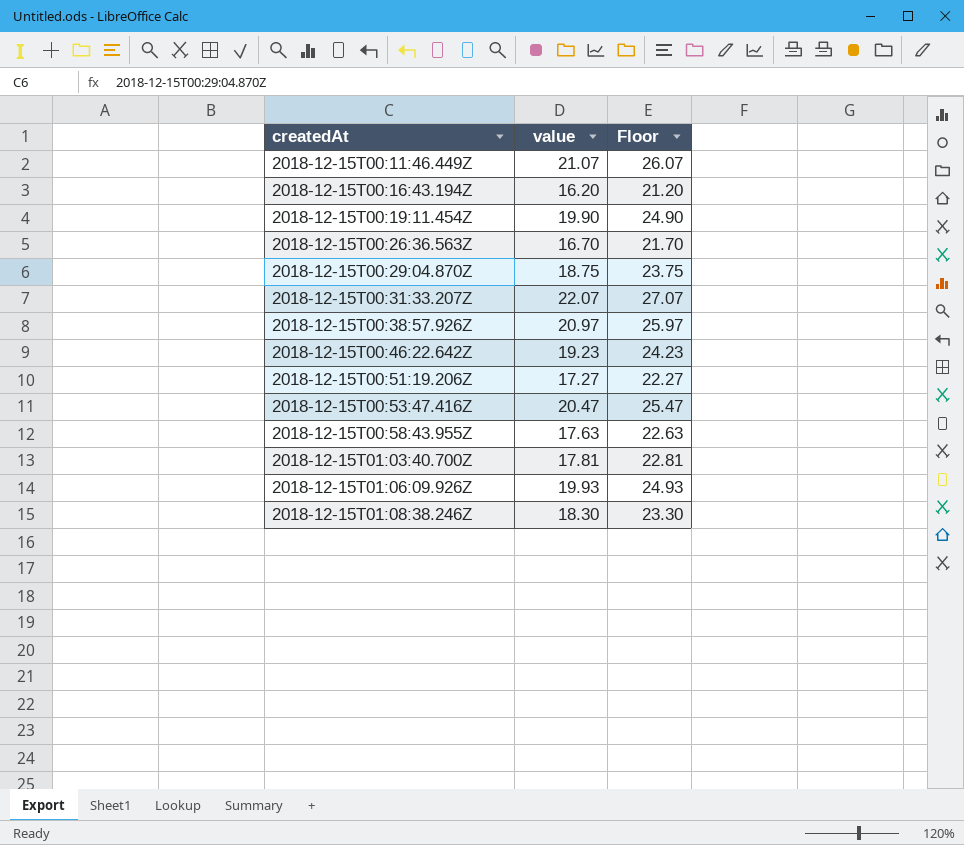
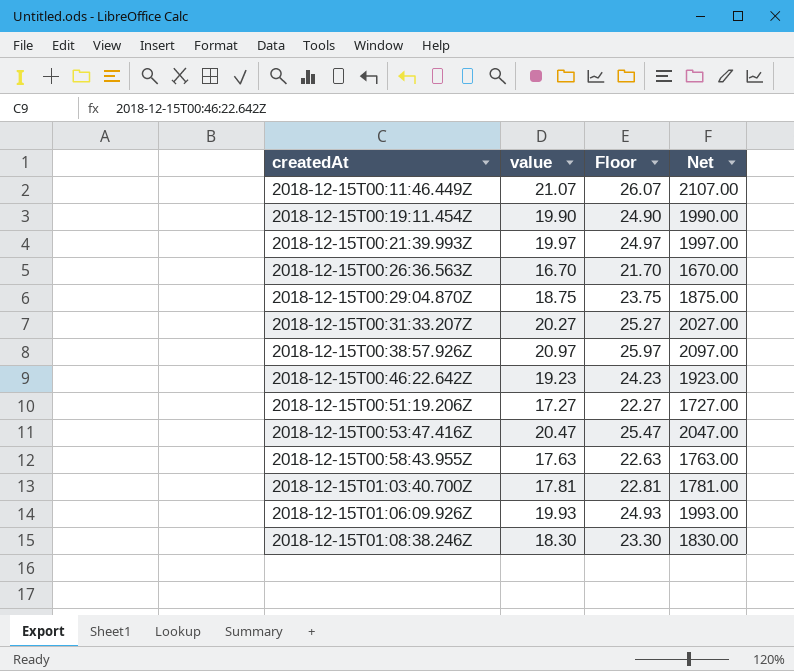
column Net | formula: none -> [value] * 100
row 2018-12-15T00:16:43.194Z: 16.20 | 21.20 -> none
row 2018-12-15T00:21:39.993Z: none -> 19.97 | 24.97 | 1997.00
2018-12-15T00:31:33.207Z | value: 22.07 -> 20.27
2018-12-15T00:31:33.207Z | Floor: 27.07 -> 25.27

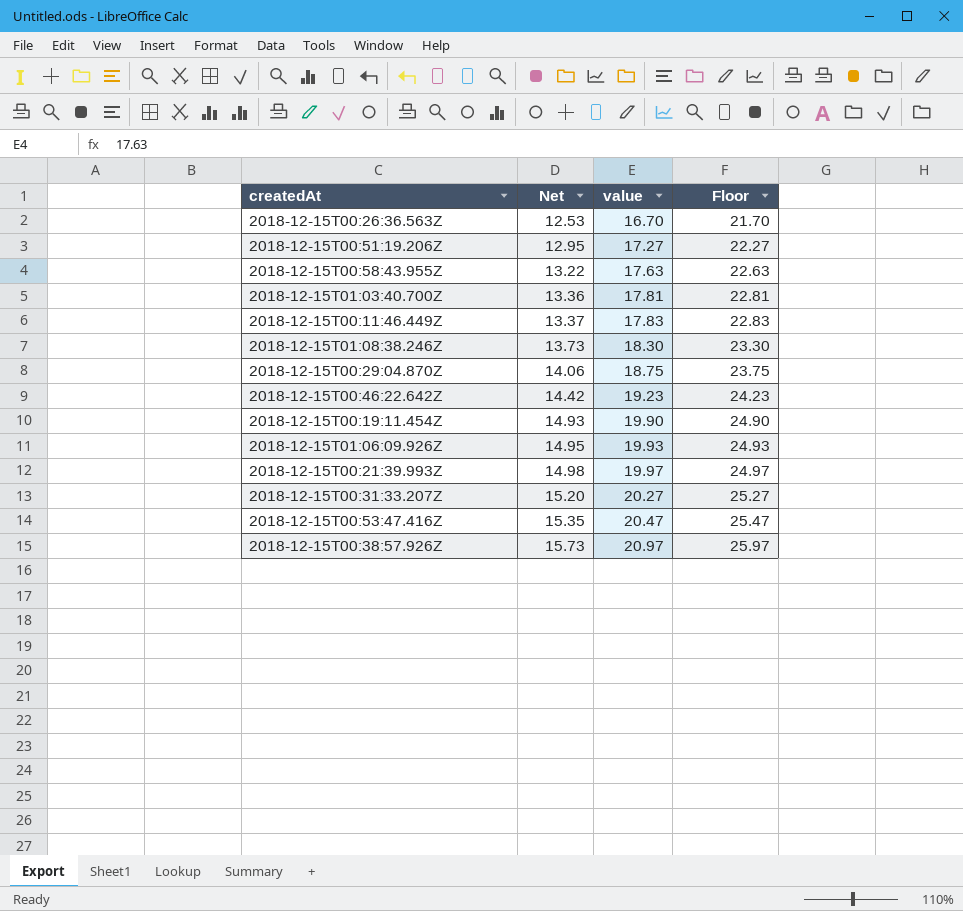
row order: createdAt ascending -> Net ascending
column Net | formula: [value] * 100 -> [value] * 0.75
column Net | position: 4 -> 2
2018-12-15T00:11:46.449Z | value: 21.07 -> 17.83
2018-12-15T00:11:46.449Z | Floor: 26.07 -> 22.83

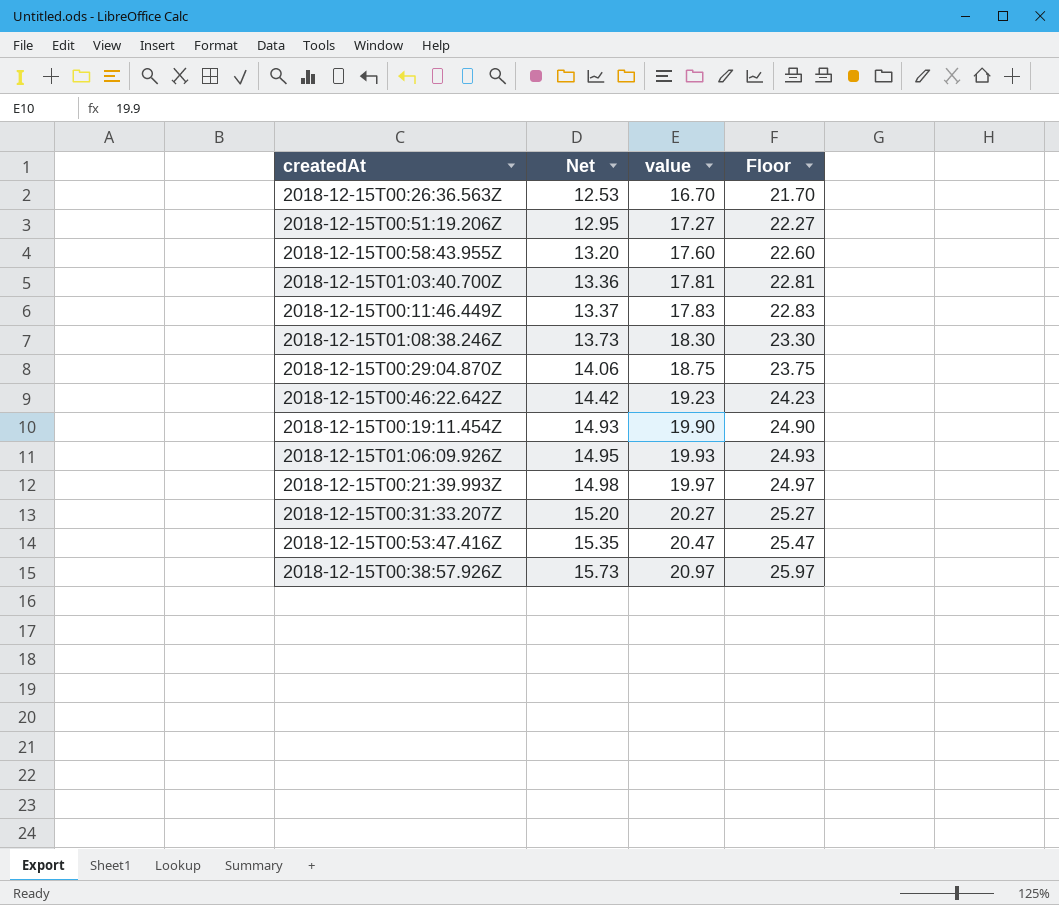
2018-12-15T00:58:43.955Z | Net: 13.22 -> 13.20
2018-12-15T00:58:43.955Z | value: 17.63 -> 17.60
2018-12-15T00:58:43.955Z | Floor: 22.63 -> 22.60

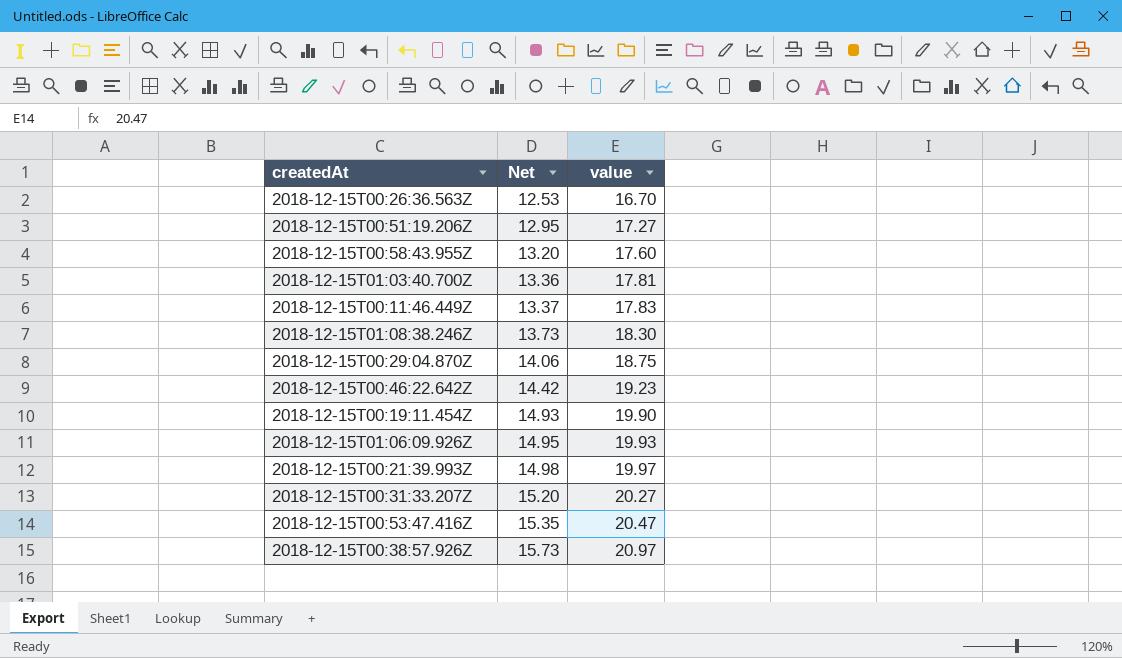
column Floor | formula: [value] + 5 -> none

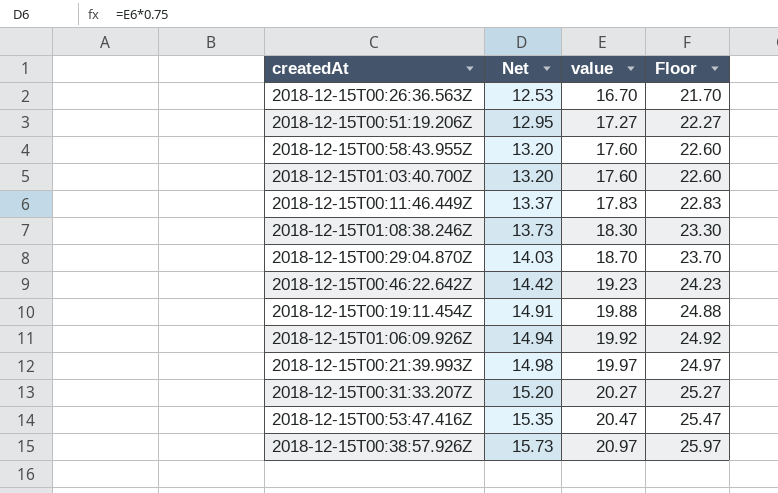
column Floor | formula: none -> [value] + 5
2018-12-15T01:03:40.700Z | Net: 13.36 -> 13.20
2018-12-15T01:03:40.700Z | value: 17.81 -> 17.60
2018-12-15T00:29:04.870Z | Net: 14.06 -> 14.03
2018-12-15T00:29:04.870Z | value: 18.75 -> 18.70
2018-12-15T00:19:11.454Z | Net: 14.93 -> 14.91
2018-12-15T00:19:11.454Z | value: 19.90 -> 19.88
2018-12-15T01:06:09.926Z | Net: 14.95 -> 14.94
2018-12-15T01:06:09.926Z | value: 19.93 -> 19.92

